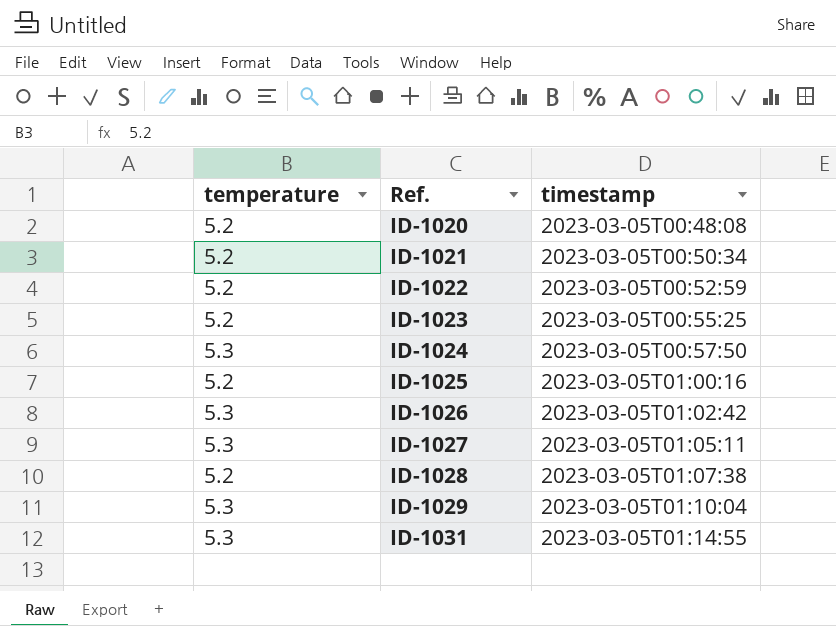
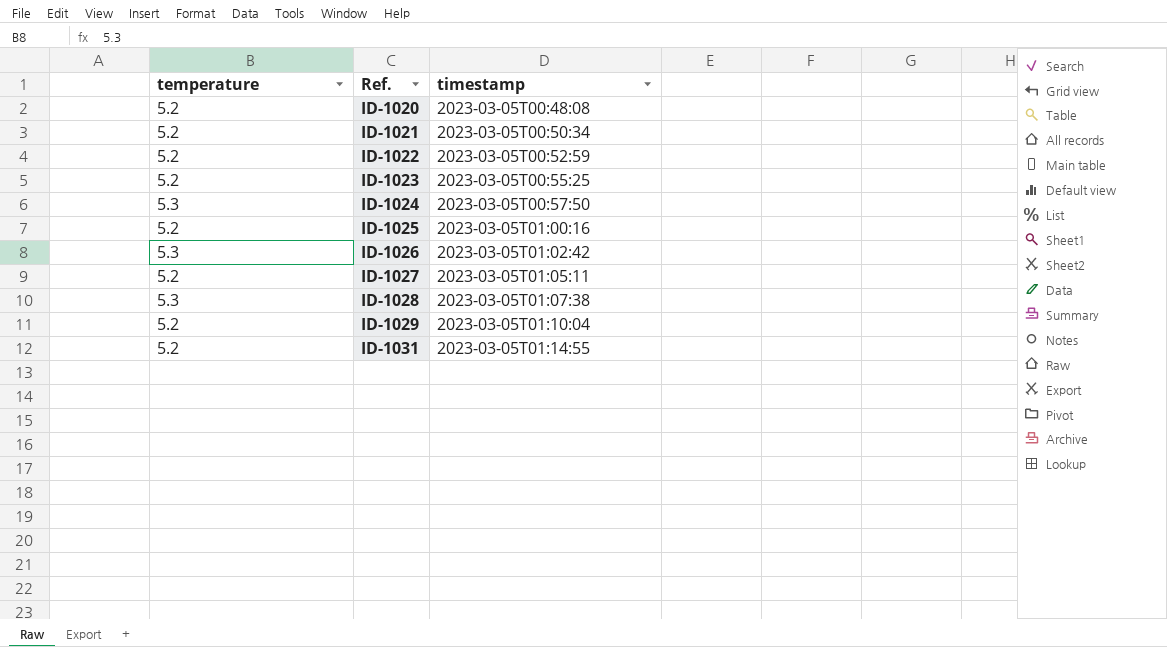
ID-1027 | temperature: 5.3 -> 5.2
ID-1028 | temperature: 5.2 -> 5.3
ID-1029 | temperature: 5.3 -> 5.2
ID-1031 | temperature: 5.3 -> 5.2

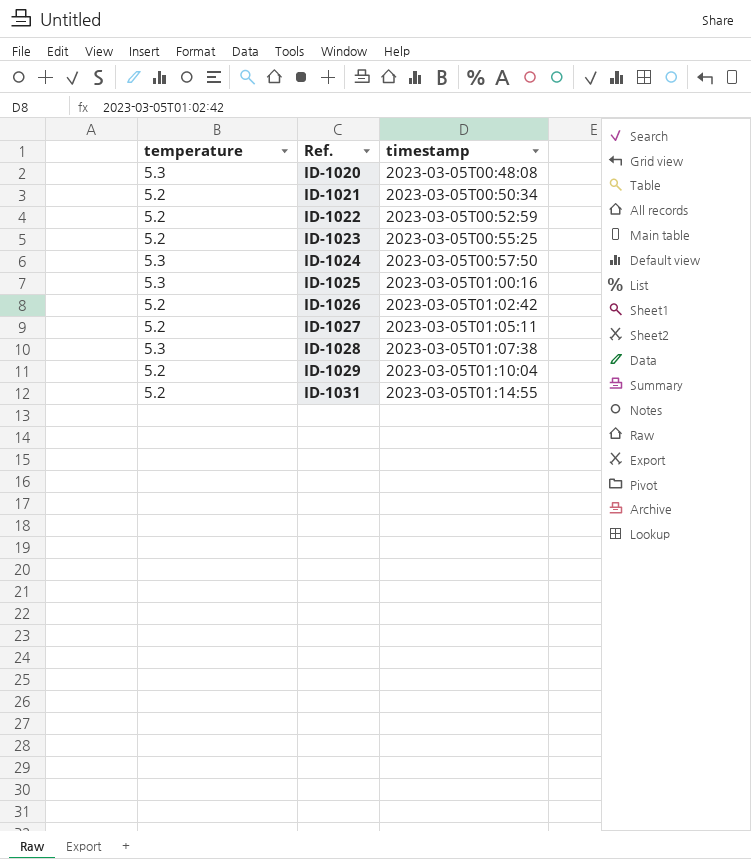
ID-1020 | temperature: 5.2 -> 5.3
ID-1025 | temperature: 5.2 -> 5.3
ID-1026 | temperature: 5.3 -> 5.2

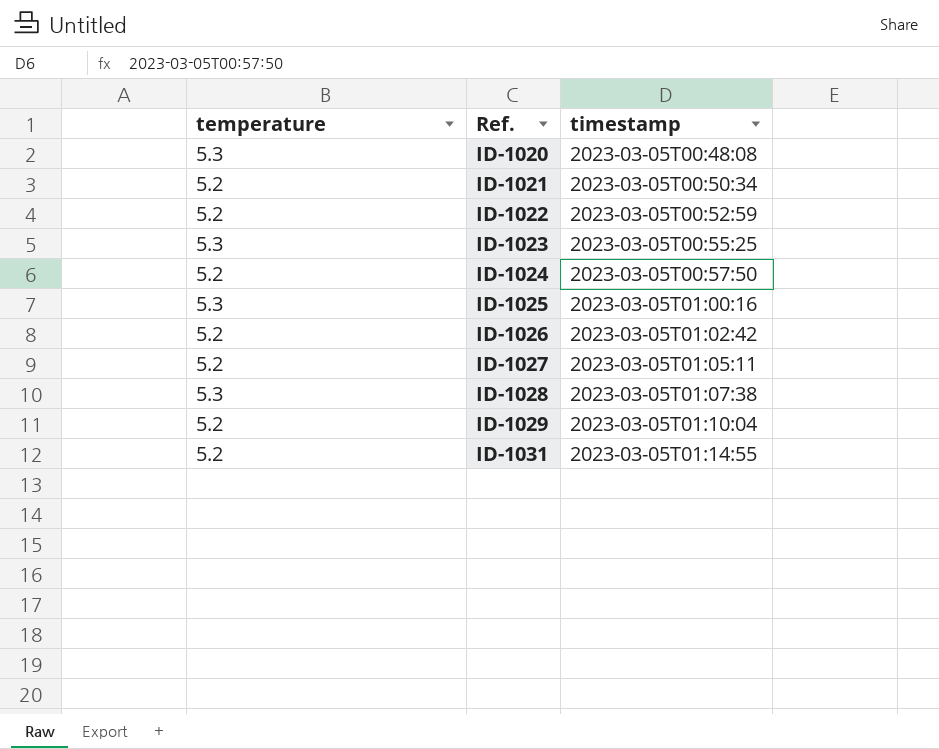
ID-1023 | temperature: 5.2 -> 5.3
ID-1024 | temperature: 5.3 -> 5.2

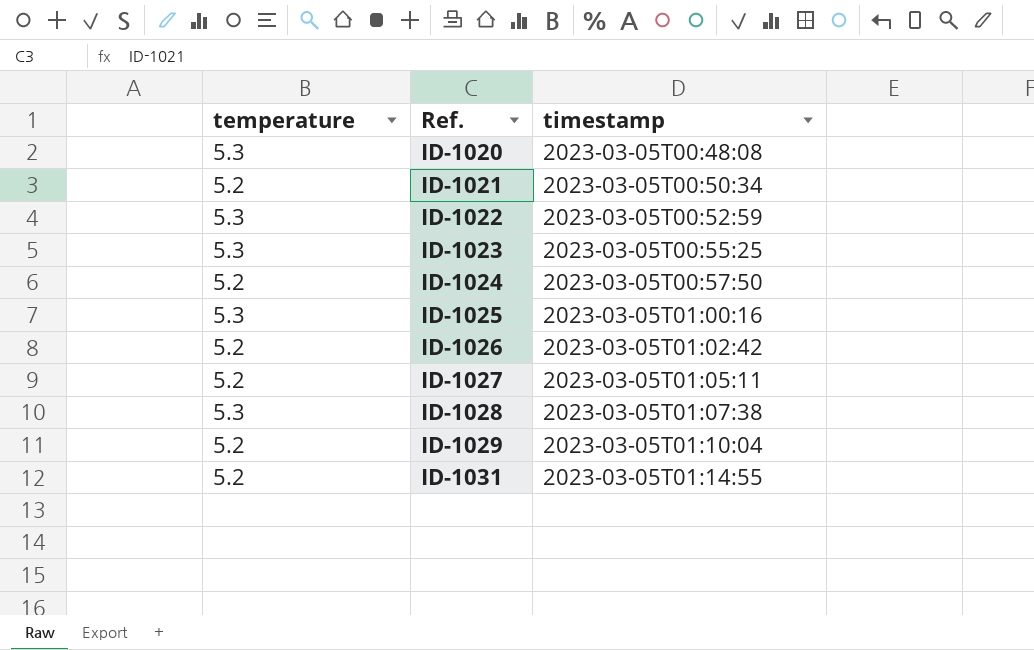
ID-1022 | temperature: 5.2 -> 5.3

